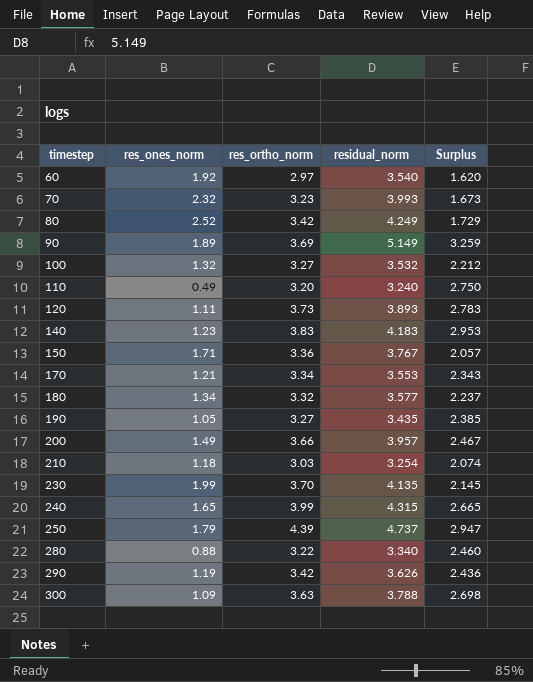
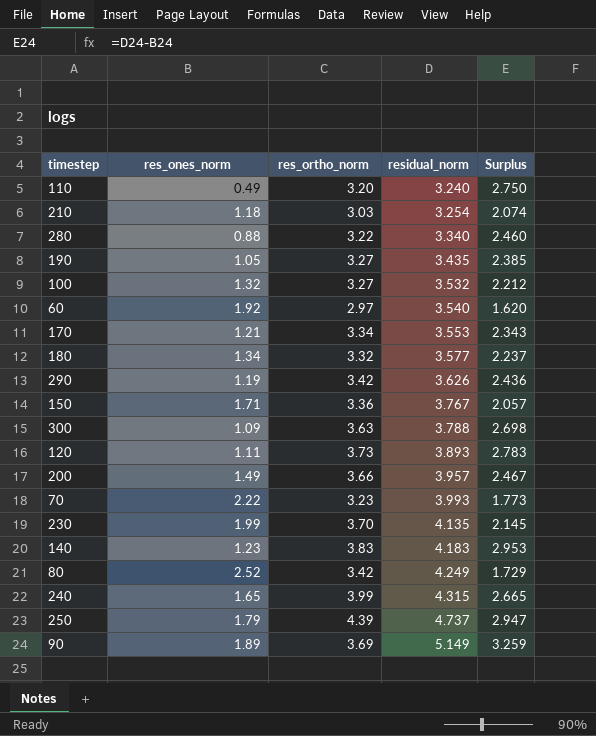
row order: timestep ascending -> residual_norm ascending
70 | res_ones_norm: 2.32 -> 2.22
70 | Surplus: 1.673 -> 1.773

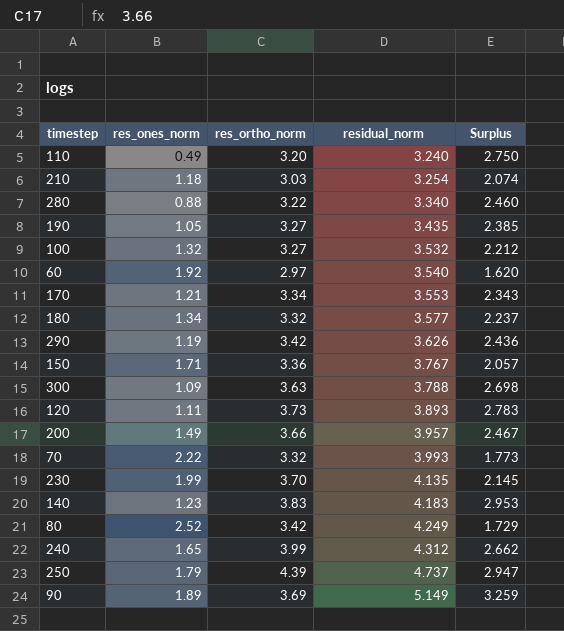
70 | res_ortho_norm: 3.23 -> 3.32
240 | residual_norm: 4.315 -> 4.312
240 | Surplus: 2.665 -> 2.662

